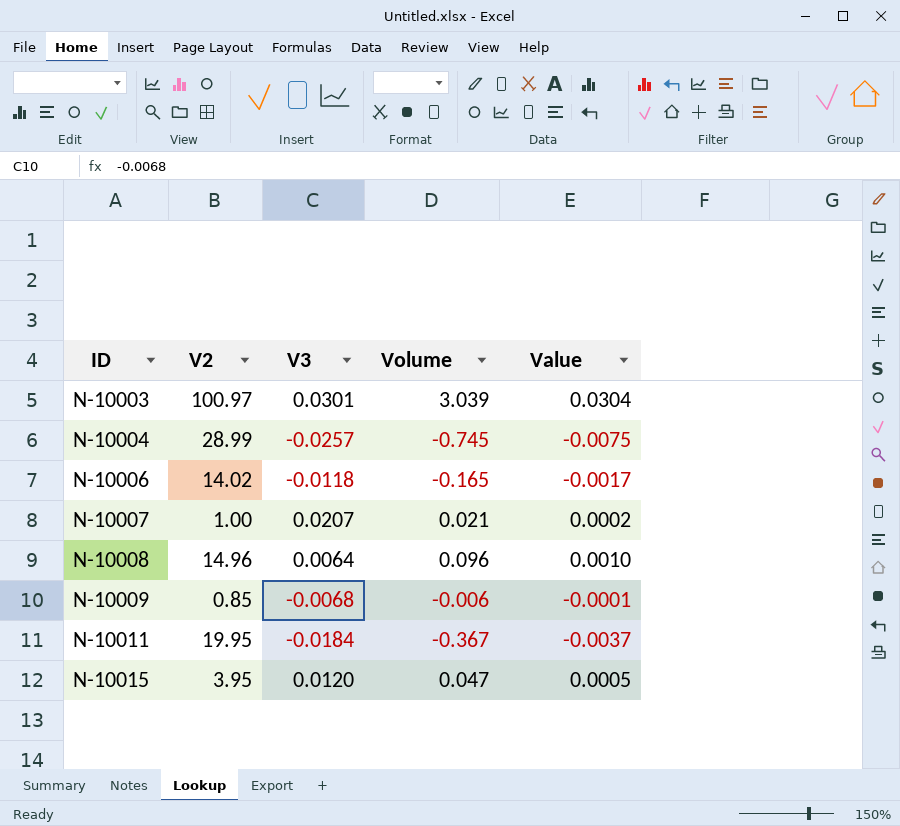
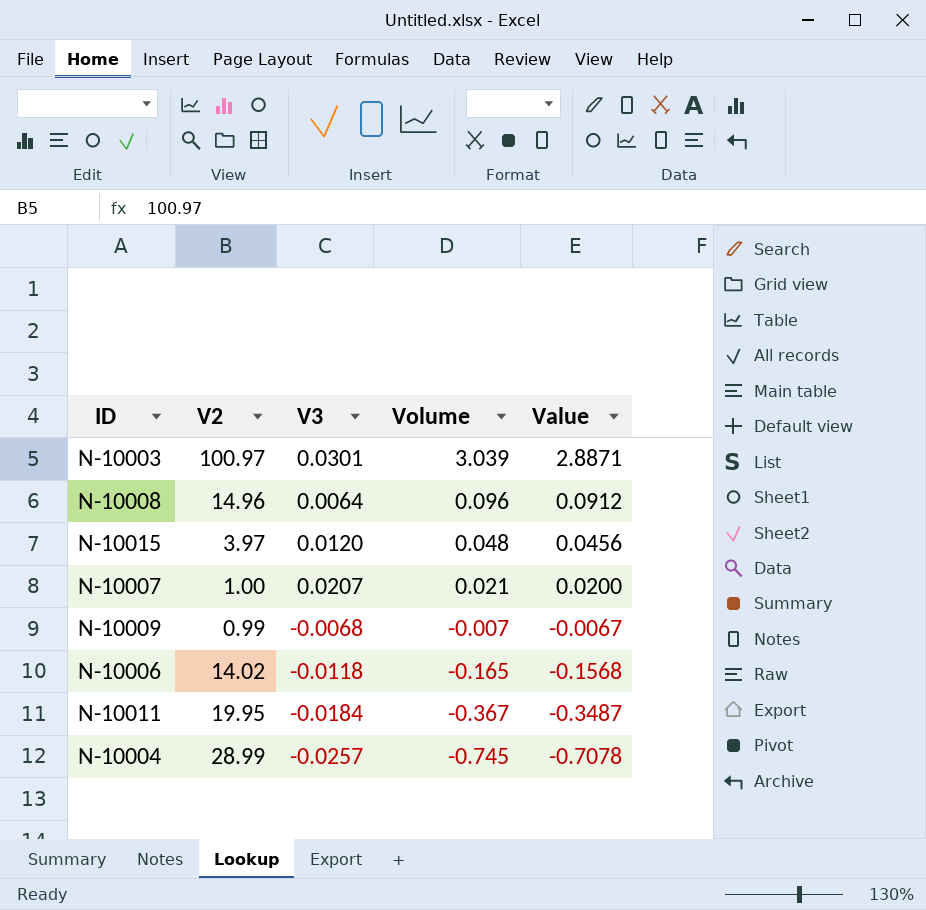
row order: ID ascending -> Volume descending
column Value | formula: [Volume] * 0.01 -> [Volume] * 0.95
N-10015 | V2: 3.95 -> 3.97
N-10015 | Volume: 0.047 -> 0.048
N-10009 | V2: 0.85 -> 0.99
N-10009 | Volume: -0.006 -> -0.007

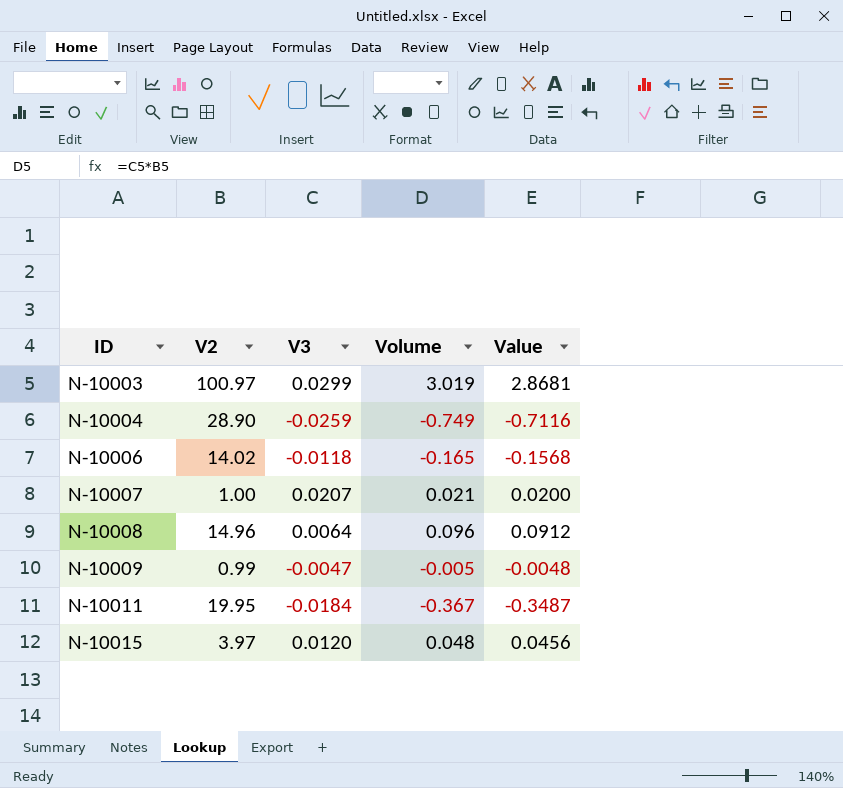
row order: Volume descending -> ID ascending
N-10003 | V3: 0.0301 -> 0.0299
N-10003 | Volume: 3.039 -> 3.019
N-10003 | Value: 2.8871 -> 2.8681
N-10004 | V2: 28.99 -> 28.90
N-10004 | V3: -0.0257 -> -0.0259
N-10004 | Volume: -0.745 -> -0.749
N-10004 | Value: -0.7078 -> -0.7116
N-10009 | V3: -0.0068 -> -0.0047
N-10009 | Volume: -0.007 -> -0.005
N-10009 | Value: -0.0067 -> -0.0048

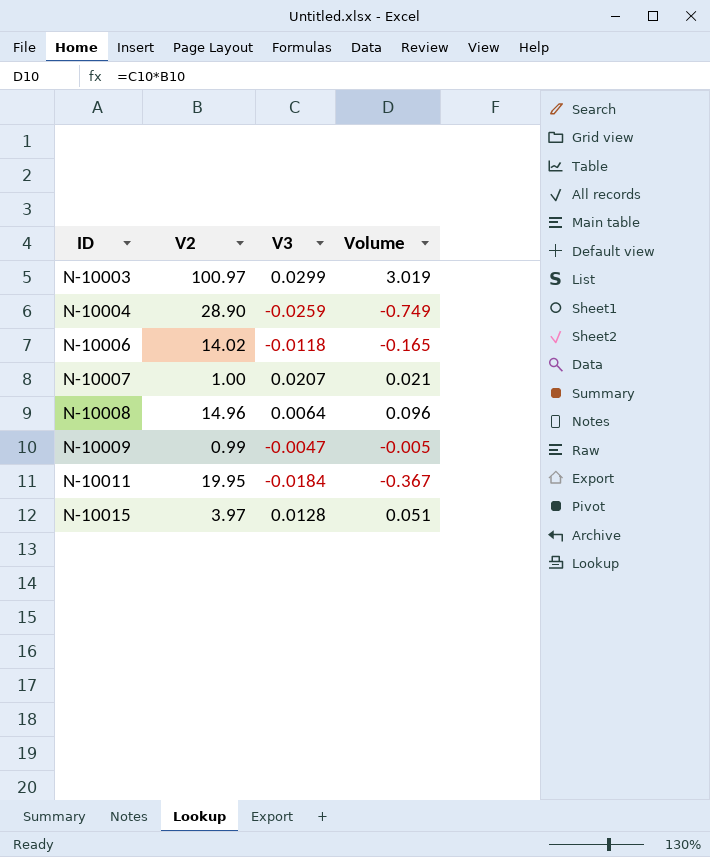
column Value | formula: [Volume] * 0.95 -> none
N-10015 | V3: 0.0120 -> 0.0128
N-10015 | Volume: 0.048 -> 0.051

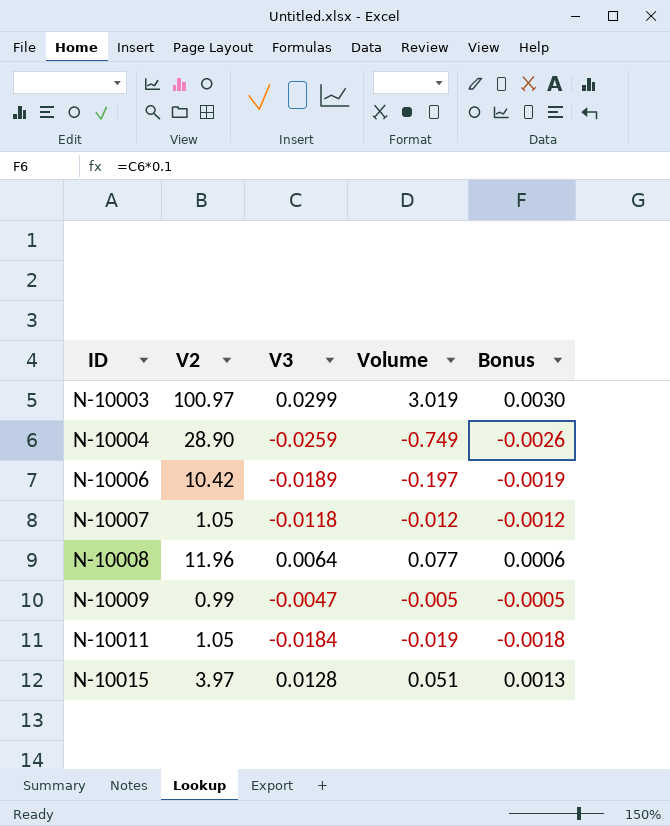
column Bonus | formula: none -> [V3] * 0.1
N-10006 | V2: 14.02 -> 10.42
N-10006 | V3: -0.0118 -> -0.0189
N-10006 | Volume: -0.165 -> -0.197
N-10007 | V2: 1.00 -> 1.05
N-10007 | V3: 0.0207 -> -0.0118
N-10007 | Volume: 0.021 -> -0.012
N-10008 | V2: 14.96 -> 11.96
N-10008 | Volume: 0.096 -> 0.077
N-10011 | V2: 19.95 -> 1.05
N-10011 | Volume: -0.367 -> -0.019

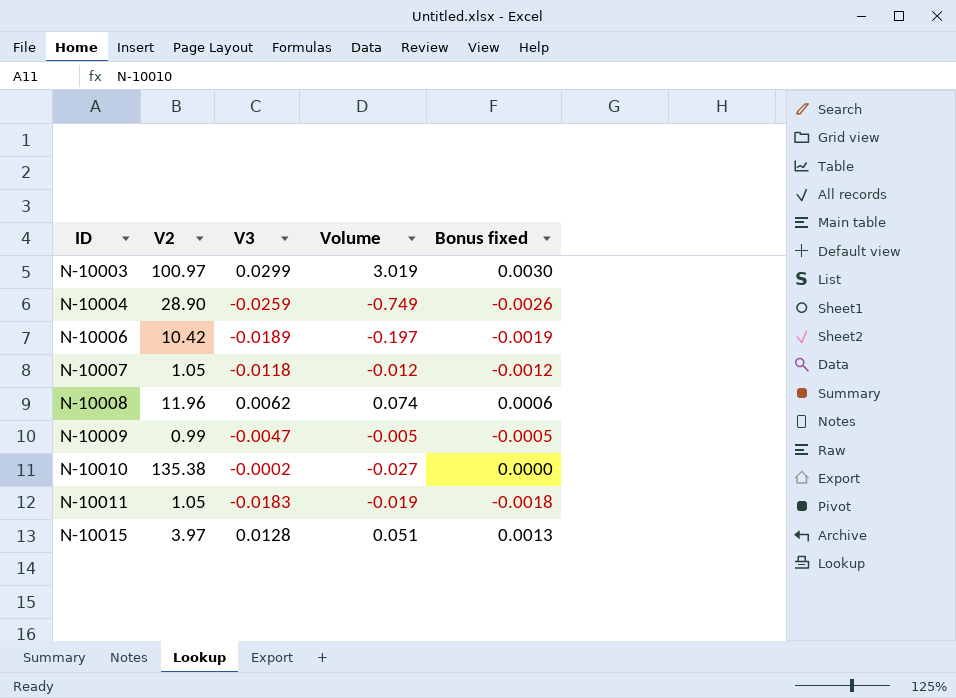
column name: Bonus -> Bonus fixed
N-10008 | V3: 0.0064 -> 0.0062
N-10008 | Volume: 0.077 -> 0.074
row N-10010: none -> 135.38 | -0.0002 | -0.027 | 0.0000
N-10011 | V3: -0.0184 -> -0.0183

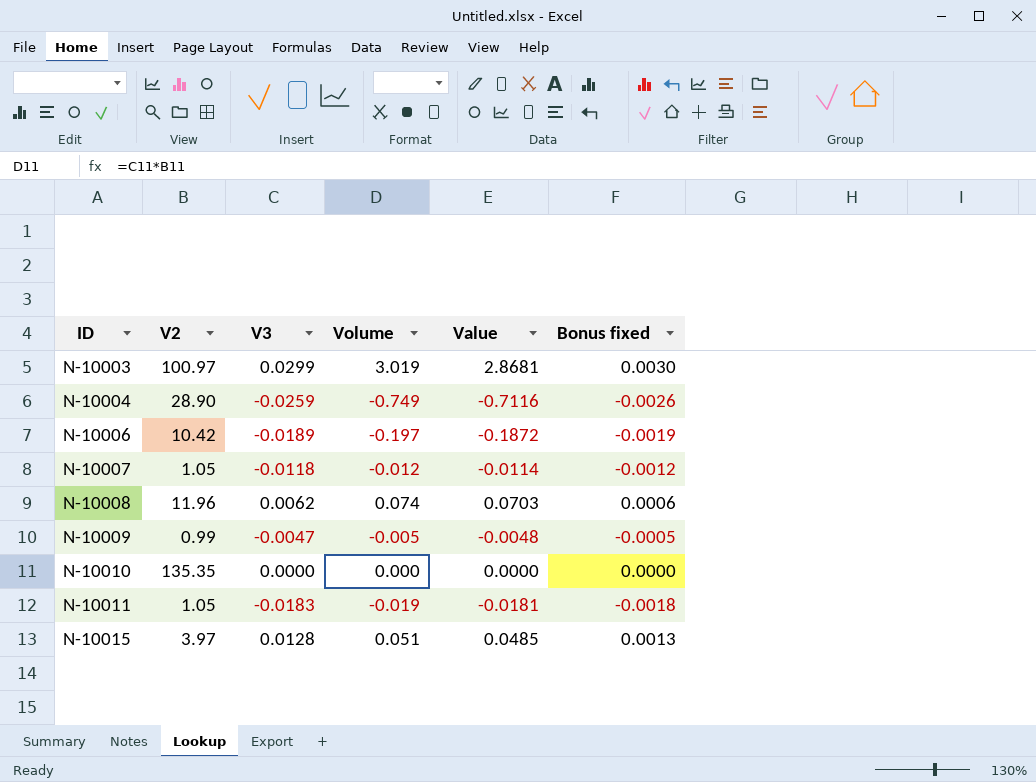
column Value | formula: none -> [Volume] * 0.95
N-10010 | V2: 135.38 -> 135.35
N-10010 | V3: -0.0002 -> 0.0000
N-10010 | Volume: -0.027 -> 0.000

